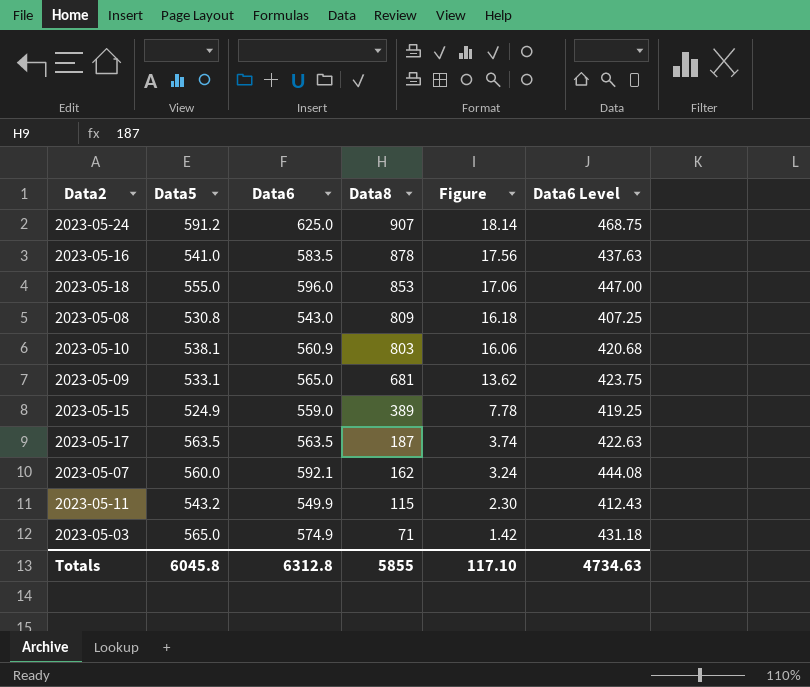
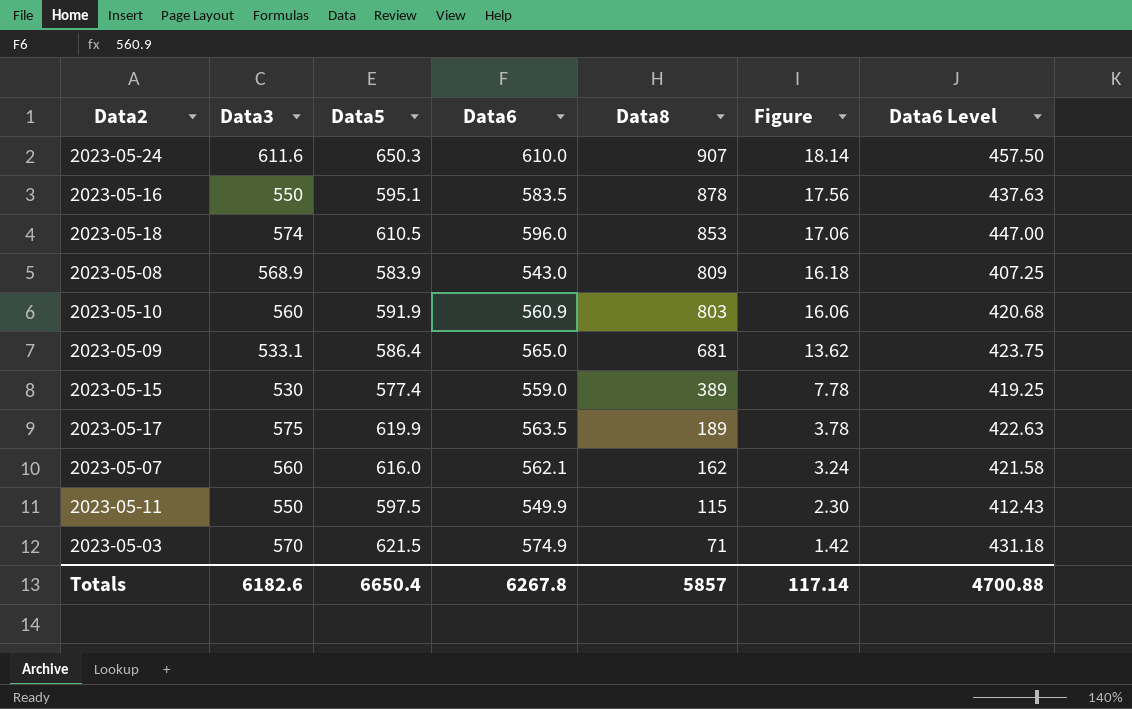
column Data3 | position: none -> 2
2023-05-24 | Data5: 591.2 -> 650.3
2023-05-24 | Data6: 625.0 -> 610.0
2023-05-24 | Data6 Level: 468.75 -> 457.50
2023-05-16 | Data5: 541.0 -> 595.1
2023-05-18 | Data5: 555.0 -> 610.5
2023-05-08 | Data5: 530.8 -> 583.9
2023-05-10 | Data5: 538.1 -> 591.9
2023-05-09 | Data5: 533.1 -> 586.4
2023-05-15 | Data5: 524.9 -> 577.4
2023-05-17 | Data5: 563.5 -> 619.9
2023-05-17 | Data8: 187 -> 189
2023-05-17 | Figure: 3.74 -> 3.78
2023-05-07 | Data5: 560.0 -> 616.0
2023-05-07 | Data6: 592.1 -> 562.1
2023-05-07 | Data6 Level: 444.08 -> 421.58
2023-05-11 | Data5: 543.2 -> 597.5
2023-05-03 | Data5: 565.0 -> 621.5
Totals | Data5: 6045.8 -> 6650.4
Totals | Data6: 6312.8 -> 6267.8
Totals | Data8: 5855 -> 5857
Totals | Figure: 117.10 -> 117.14
Totals | Data6 Level: 4734.63 -> 4700.88

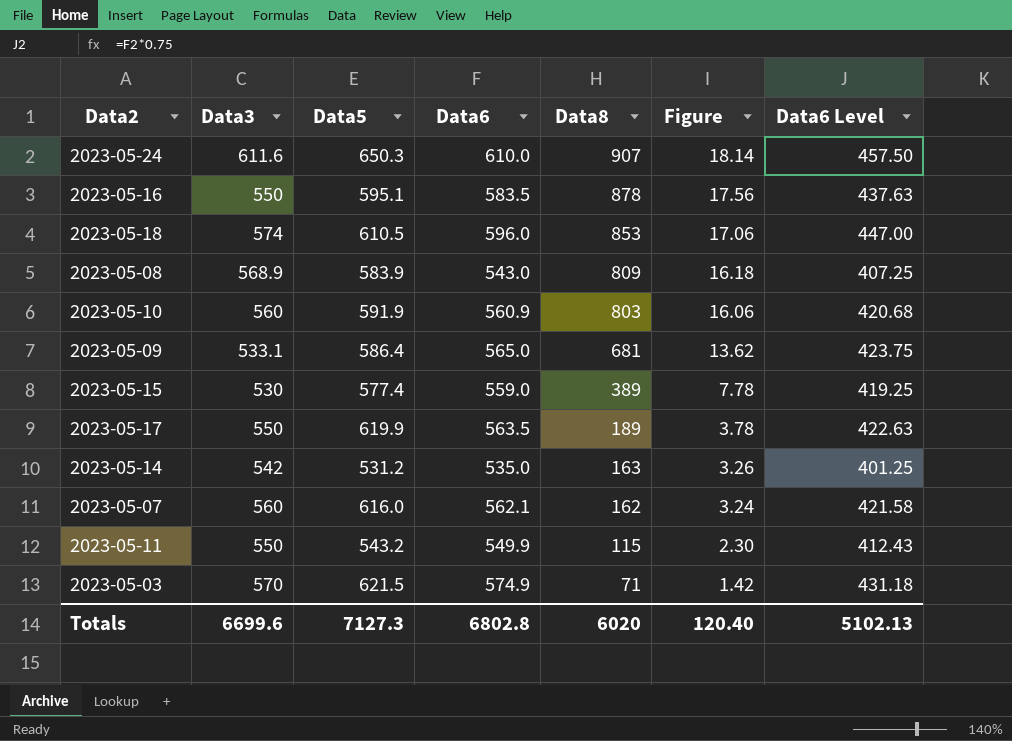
2023-05-17 | Data3: 575 -> 550
row 2023-05-14: none -> 542 | 531.2 | 535.0 | 163 | 3.26 | 401.25
2023-05-11 | Data5: 597.5 -> 543.2
Totals | Data3: 6182.6 -> 6699.6
Totals | Data5: 6650.4 -> 7127.3
Totals | Data6: 6267.8 -> 6802.8
Totals | Data8: 5857 -> 6020
Totals | Figure: 117.14 -> 120.40
Totals | Data6 Level: 4700.88 -> 5102.13

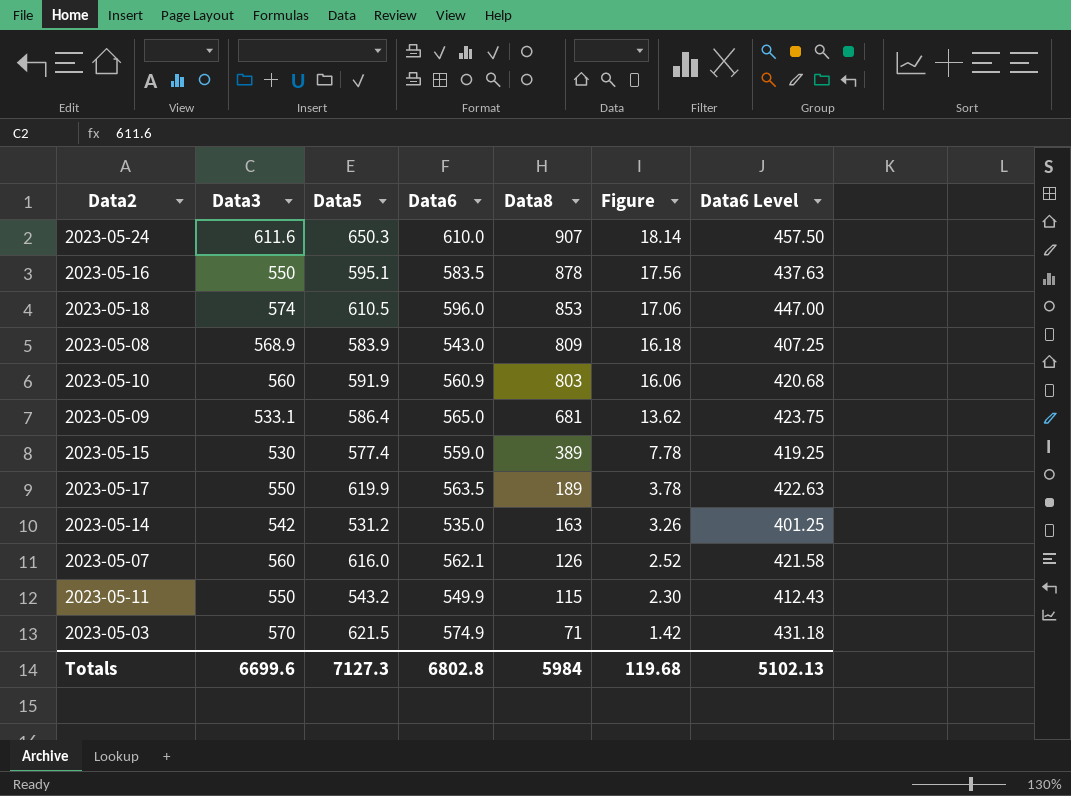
2023-05-07 | Data8: 162 -> 126
2023-05-07 | Figure: 3.24 -> 2.52
Totals | Data8: 6020 -> 5984
Totals | Figure: 120.40 -> 119.68

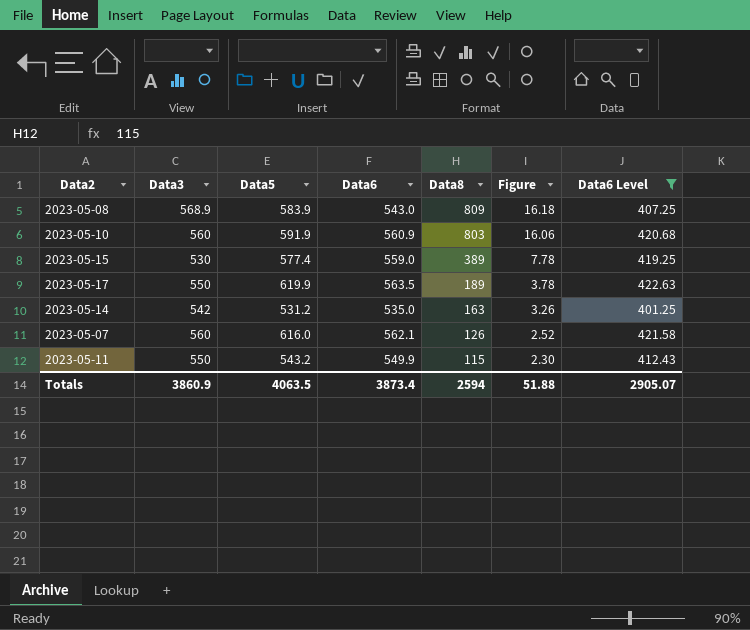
filter: none -> Data6 Level <= 422.63
Totals | Data3: 6699.6 -> 3860.9
Totals | Data5: 7127.3 -> 4063.5
Totals | Data6: 6802.8 -> 3873.4
Totals | Data8: 5984 -> 2594
Totals | Figure: 119.68 -> 51.88
Totals | Data6 Level: 5102.13 -> 2905.07

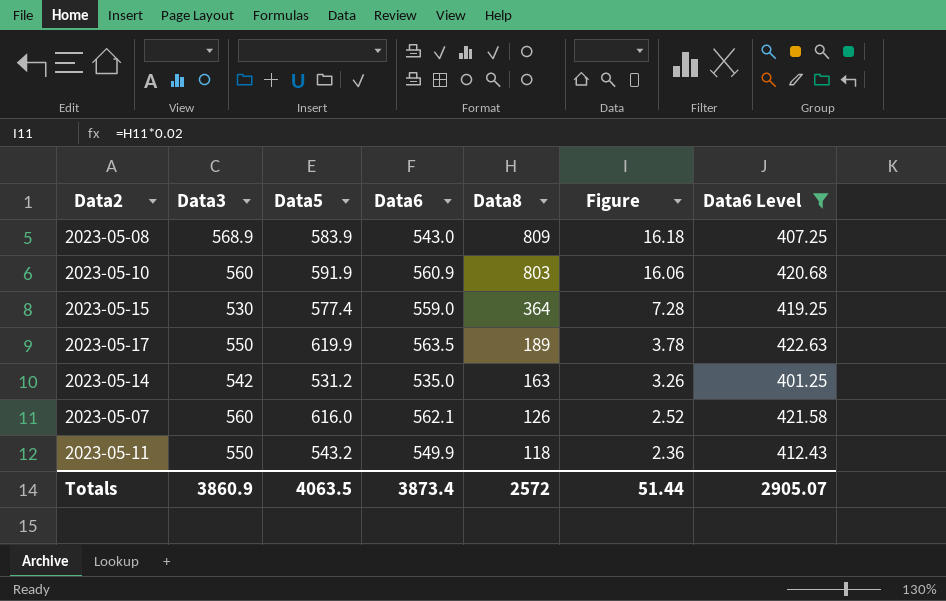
2023-05-15 | Data8: 389 -> 364
2023-05-15 | Figure: 7.78 -> 7.28
2023-05-11 | Data8: 115 -> 118
2023-05-11 | Figure: 2.30 -> 2.36
Totals | Data8: 2594 -> 2572
Totals | Figure: 51.88 -> 51.44

